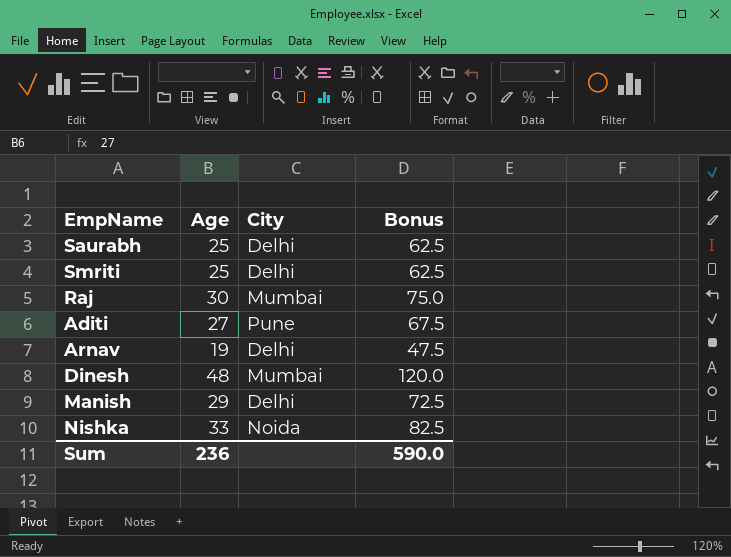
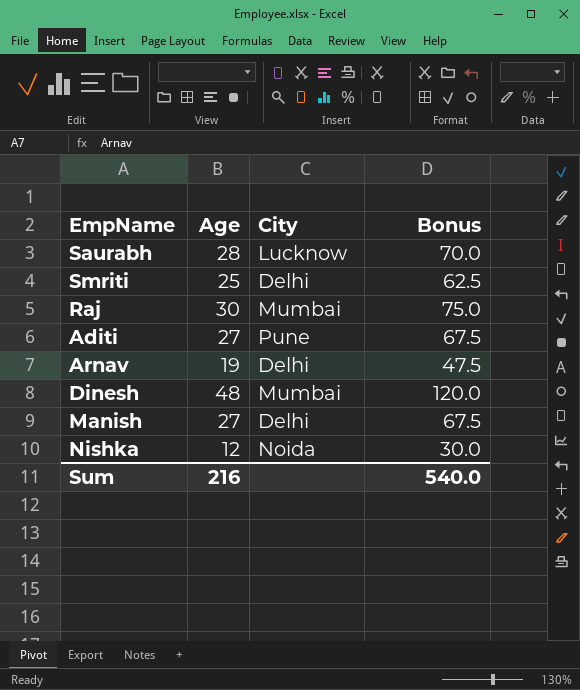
Saurabh | Age: 25 -> 28
Saurabh | City: Delhi -> Lucknow
Saurabh | Bonus: 62.5 -> 70.0
Manish | Age: 29 -> 27
Manish | Bonus: 72.5 -> 67.5
Nishka | Age: 33 -> 12
Nishka | Bonus: 82.5 -> 30.0
Sum | Age: 236 -> 216
Sum | Bonus: 590.0 -> 540.0

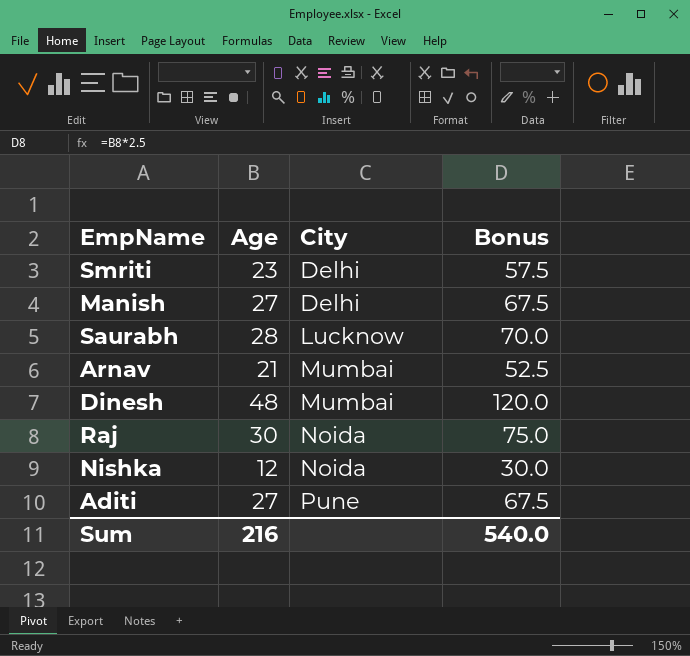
row order: none -> City ascending
Smriti | Age: 25 -> 23
Smriti | Bonus: 62.5 -> 57.5
Arnav | Age: 19 -> 21
Arnav | City: Delhi -> Mumbai
Arnav | Bonus: 47.5 -> 52.5
Raj | City: Mumbai -> Noida

